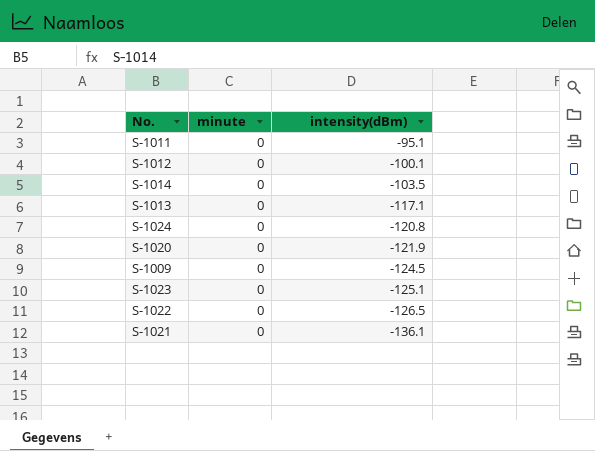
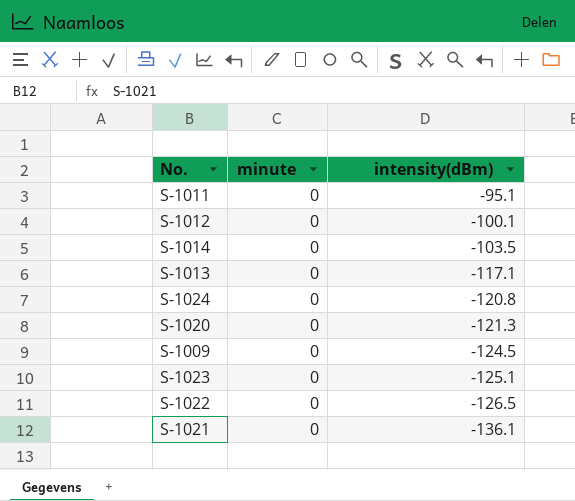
S-1020 | intensity(dBm): -121.9 -> -121.3

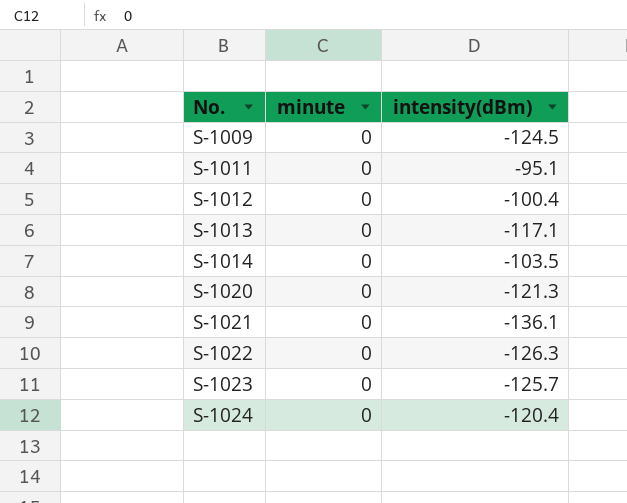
row order: intensity(dBm) descending -> No. ascending
S-1012 | intensity(dBm): -100.1 -> -100.4
S-1022 | intensity(dBm): -126.5 -> -126.3
S-1023 | intensity(dBm): -125.1 -> -125.7
S-1024 | intensity(dBm): -120.8 -> -120.4

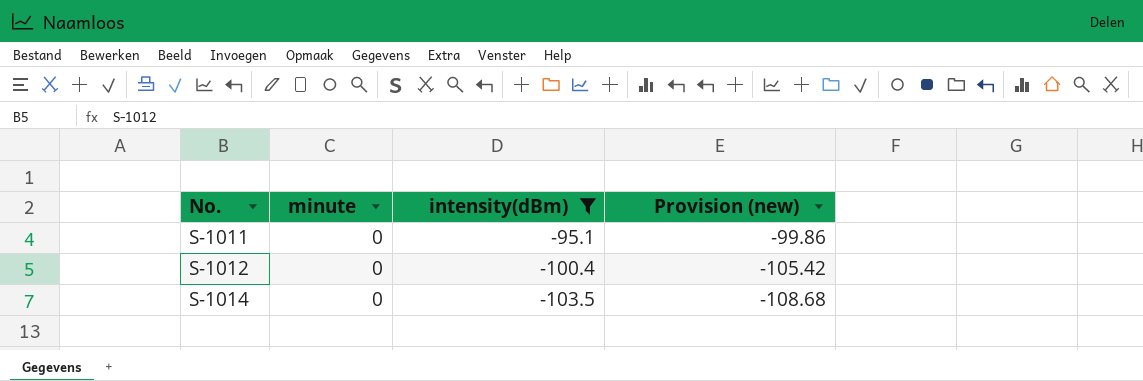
filter: none -> intensity(dBm) >= -103.5
column Provision (new) | formula: none -> [intensity(dBm)] * 1.05

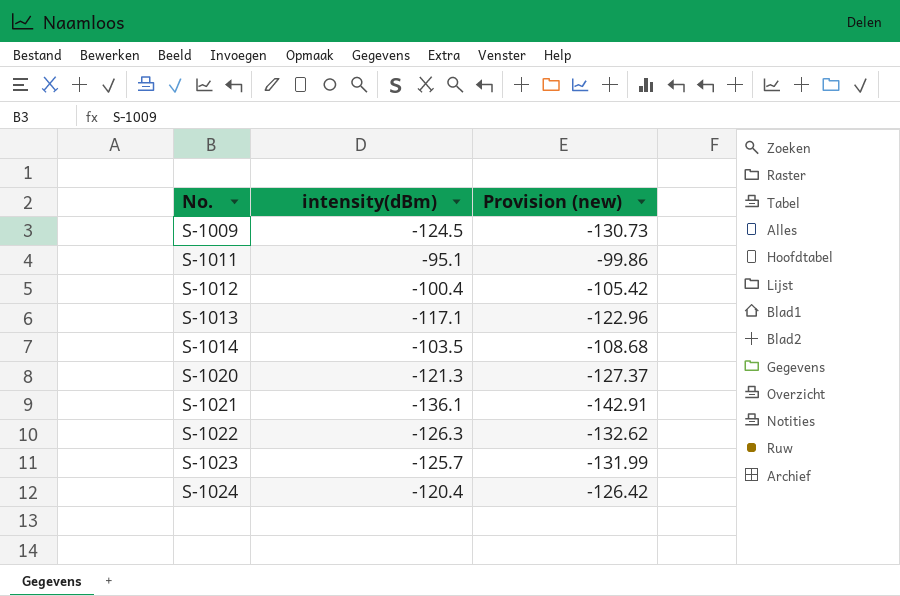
filter: intensity(dBm) >= -103.5 -> none
column minute | position: 2 -> none

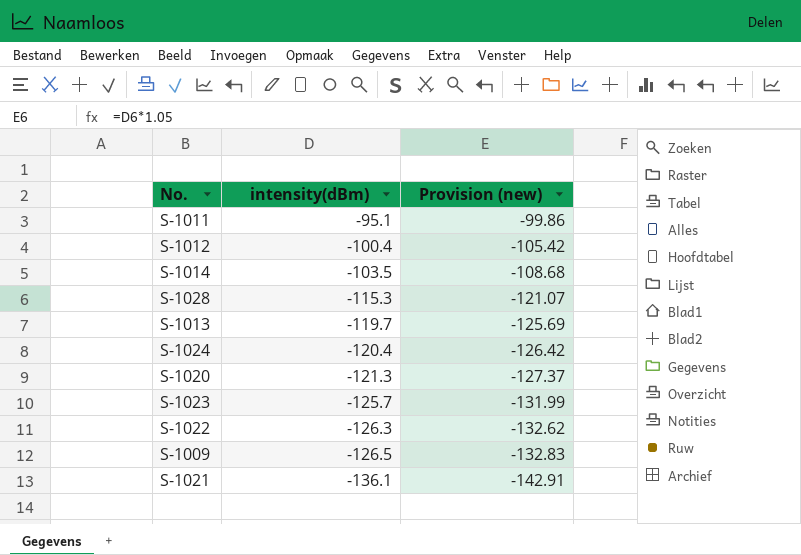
row order: No. ascending -> intensity(dBm) descending
row S-1028: none -> -115.3 | -121.07
S-1013 | intensity(dBm): -117.1 -> -119.7
S-1013 | Provision (new): -122.96 -> -125.69
S-1009 | intensity(dBm): -124.5 -> -126.5
S-1009 | Provision (new): -130.73 -> -132.83

